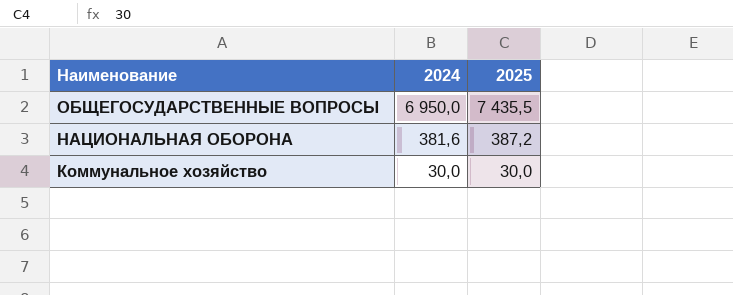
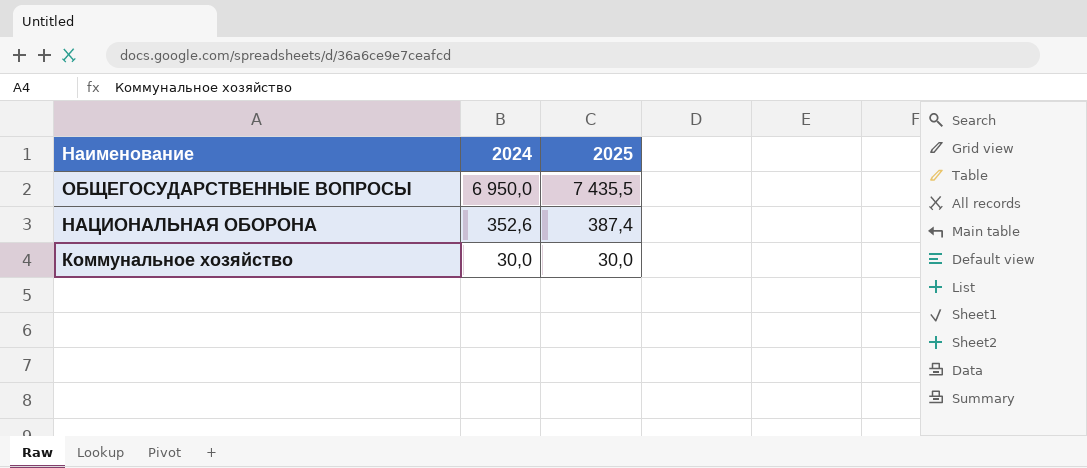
НАЦИОНАЛЬНАЯ ОБОРОНА | 2024: 381,6 -> 352,6
НАЦИОНАЛЬНАЯ ОБОРОНА | 2025: 387,2 -> 387,4

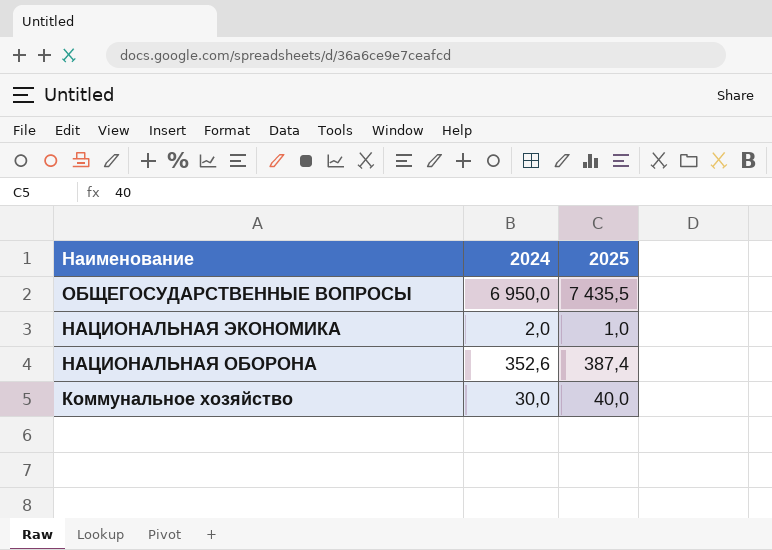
row НАЦИОНАЛЬНАЯ ЭКОНОМИКА: none -> 2,0 | 1,0
Коммунальное хозяйство | 2025: 30,0 -> 40,0

